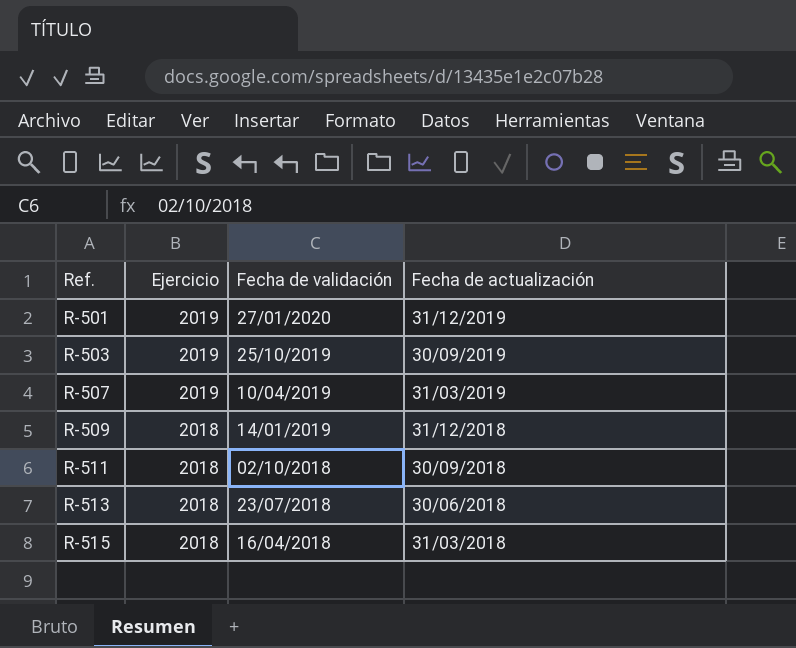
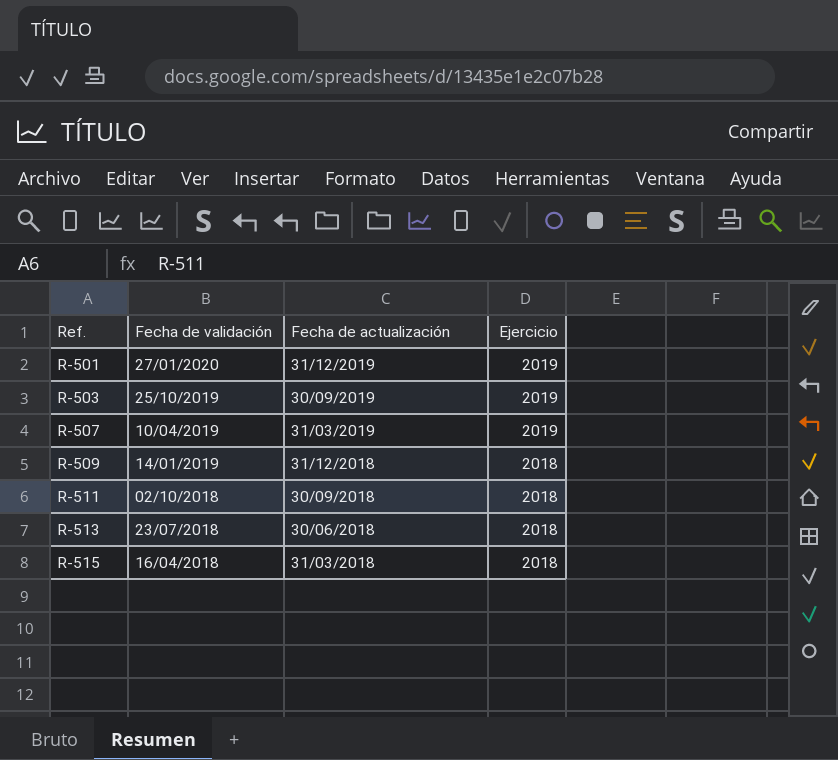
column Ejercicio | position: 2 -> 4

